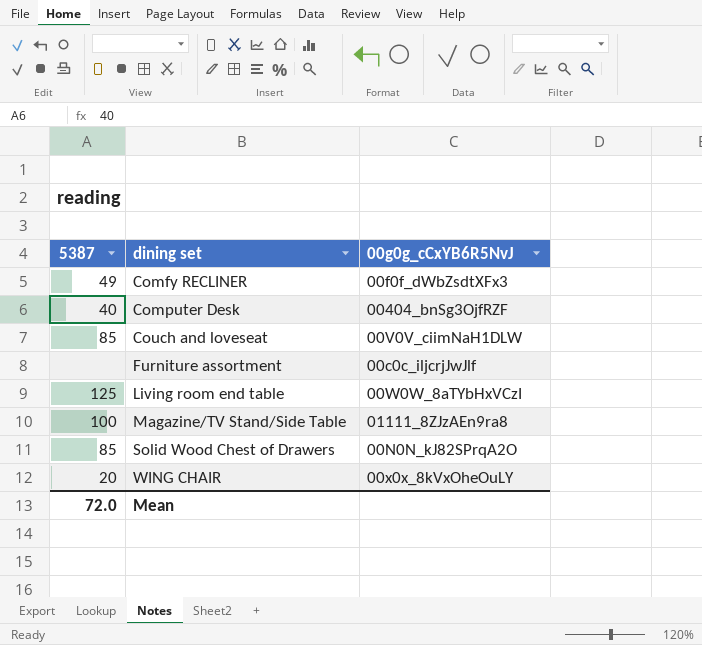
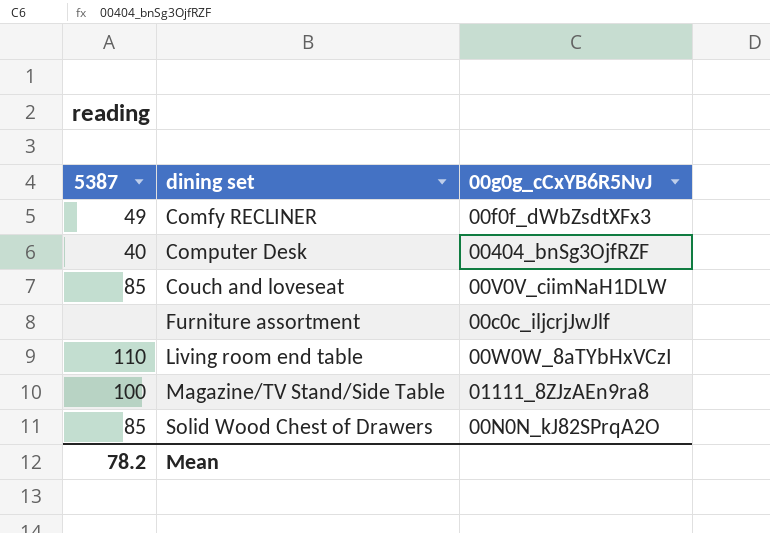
row WING CHAIR: 20 | 00x0x_8kVxOheOuLY -> none
Living room end table | 5387: 125 -> 110
Mean | 5387: 72.0 -> 78.2

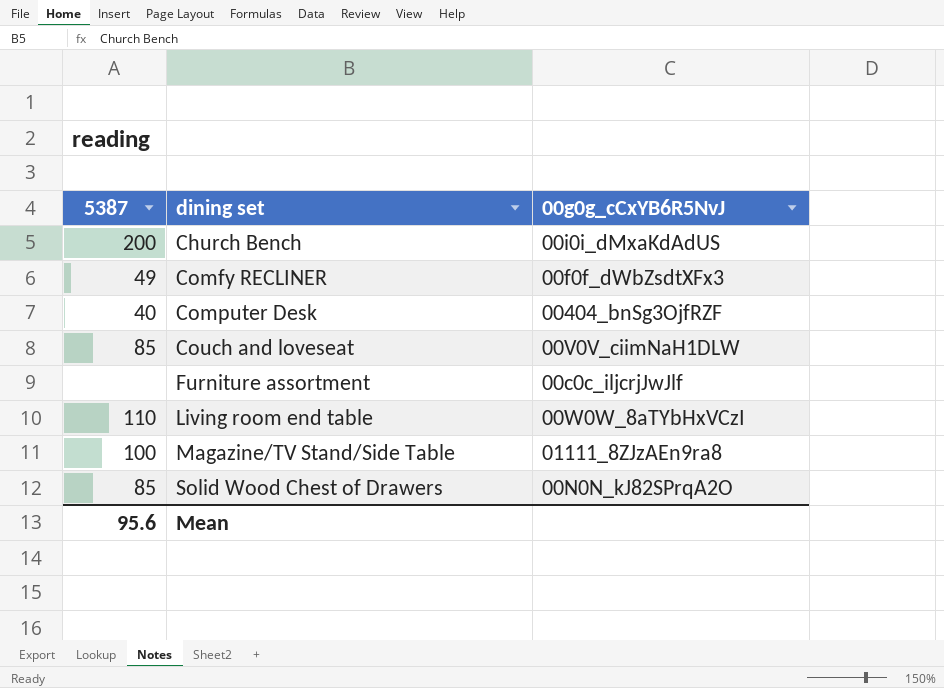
row Church Bench: none -> 200 | 00i0i_dMxaKdAdUS
Mean | 5387: 78.2 -> 95.6

